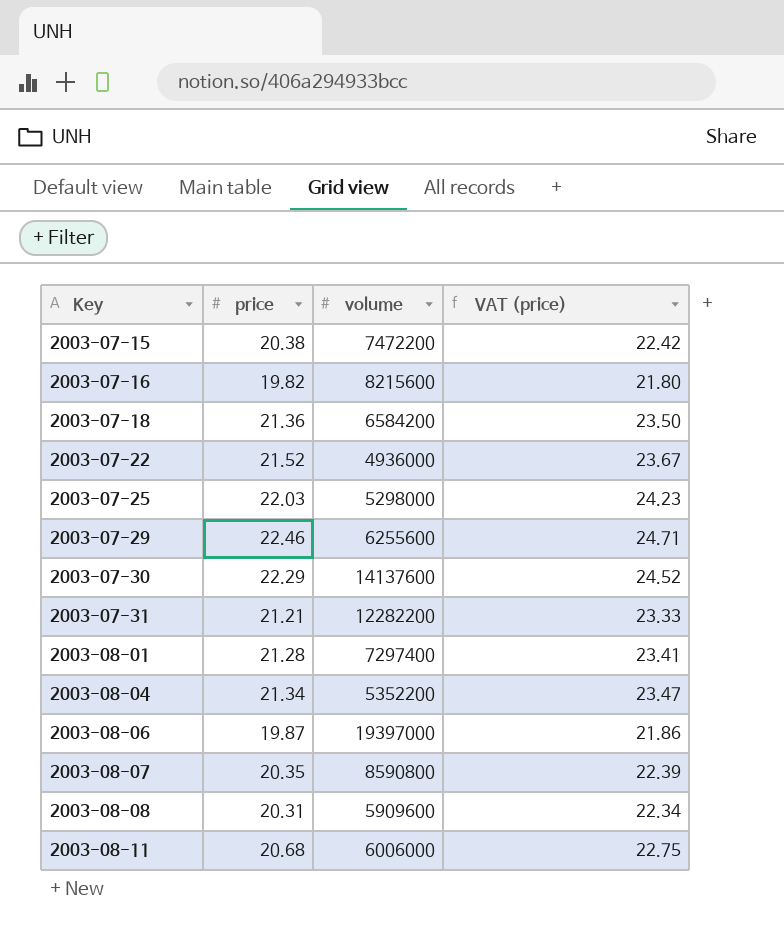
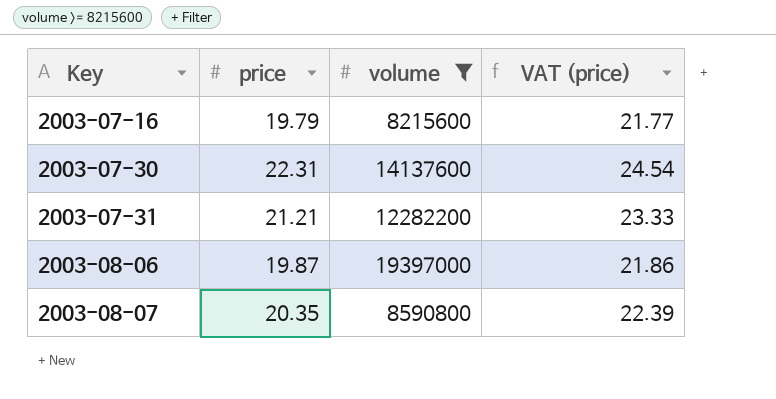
filter: none -> volume >= 8215600
2003-07-16 | price: 19.82 -> 19.79
2003-07-16 | VAT (price): 21.80 -> 21.77
2003-07-30 | price: 22.29 -> 22.31
2003-07-30 | VAT (price): 24.52 -> 24.54

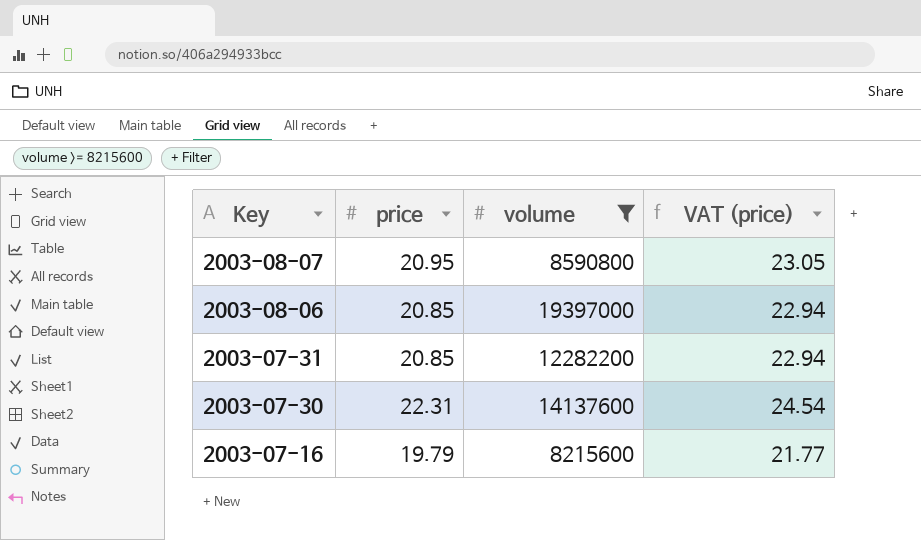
row order: Key ascending -> Key descending
2003-08-07 | price: 20.35 -> 20.95
2003-08-07 | VAT (price): 22.39 -> 23.05
2003-08-06 | price: 19.87 -> 20.85
2003-08-06 | VAT (price): 21.86 -> 22.94
2003-07-31 | price: 21.21 -> 20.85
2003-07-31 | VAT (price): 23.33 -> 22.94

